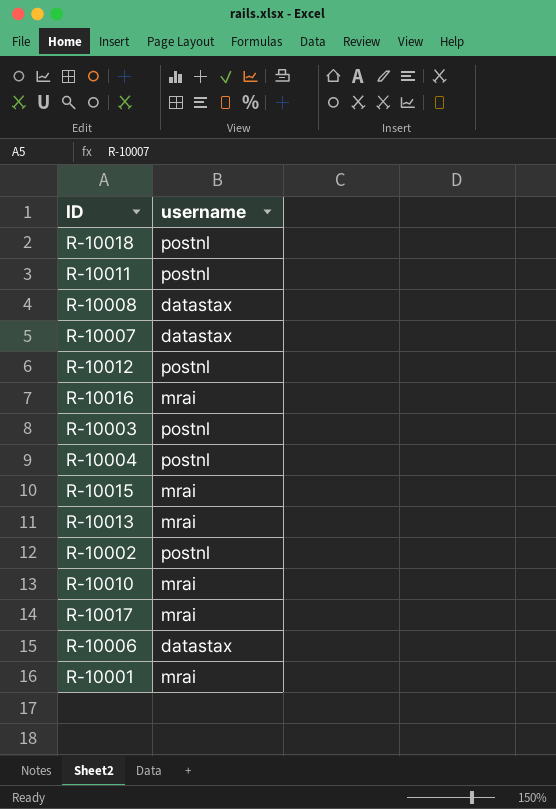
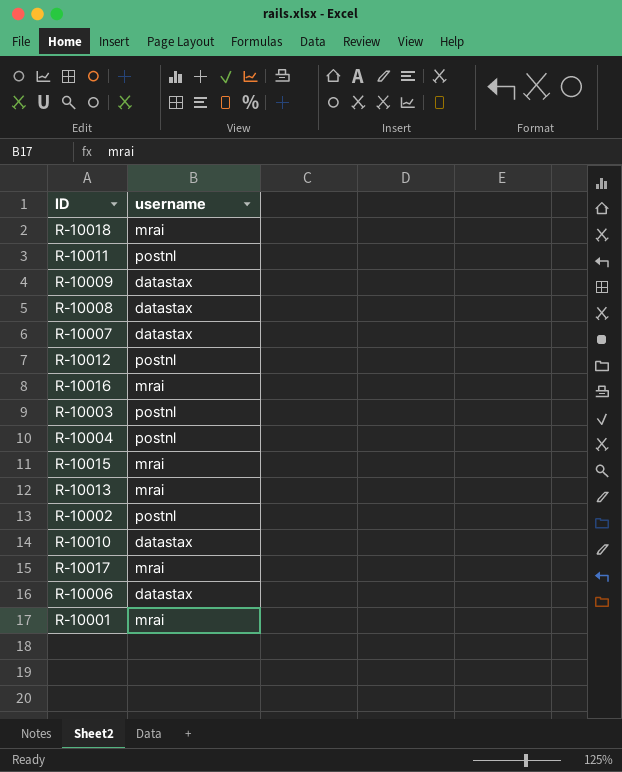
R-10018 | username: postnl -> mrai
row R-10009: none -> datastax
R-10010 | username: mrai -> datastax

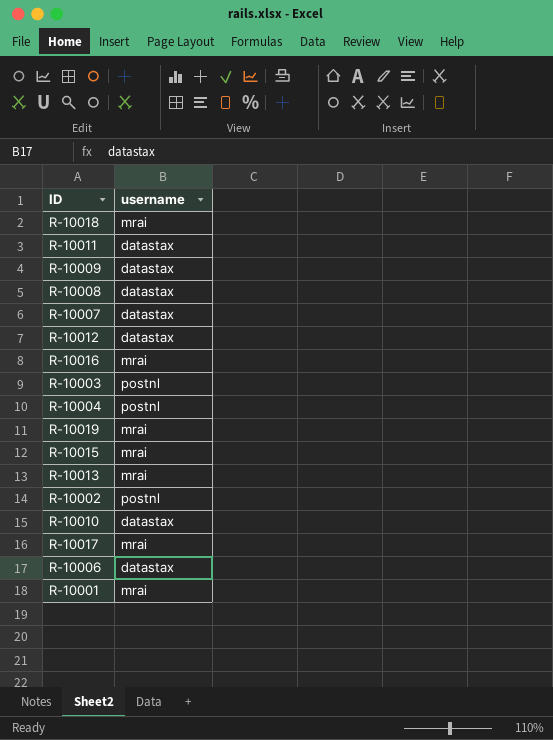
R-10011 | username: postnl -> datastax
R-10012 | username: postnl -> datastax
row R-10019: none -> mrai

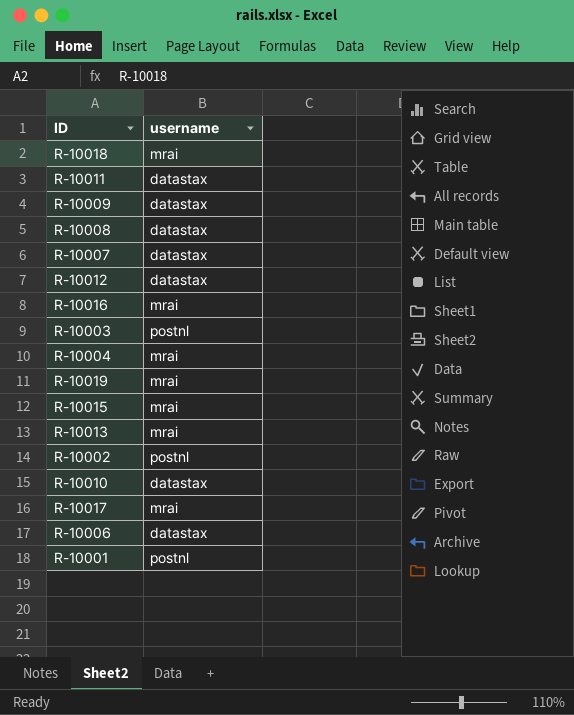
R-10004 | username: postnl -> mrai
R-10001 | username: mrai -> postnl

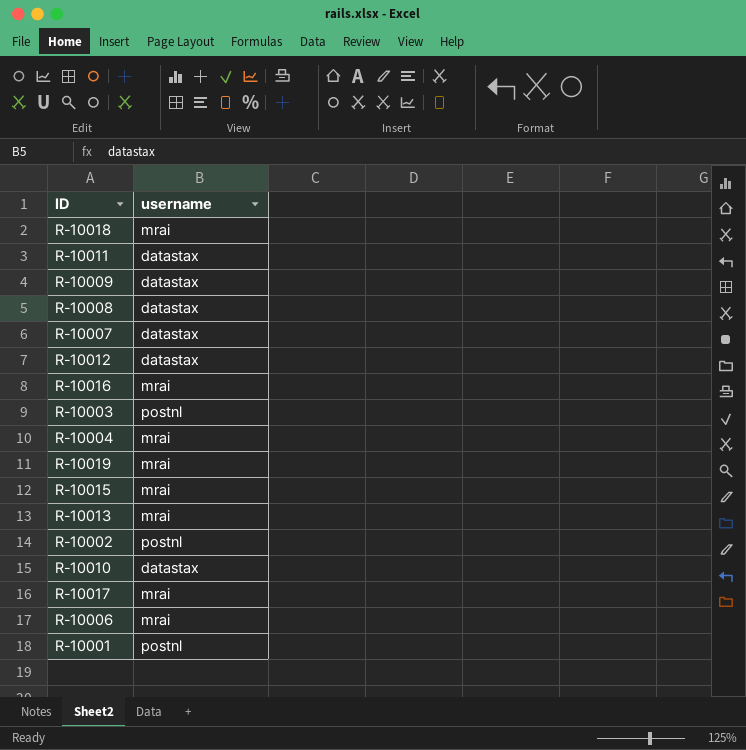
R-10006 | username: datastax -> mrai

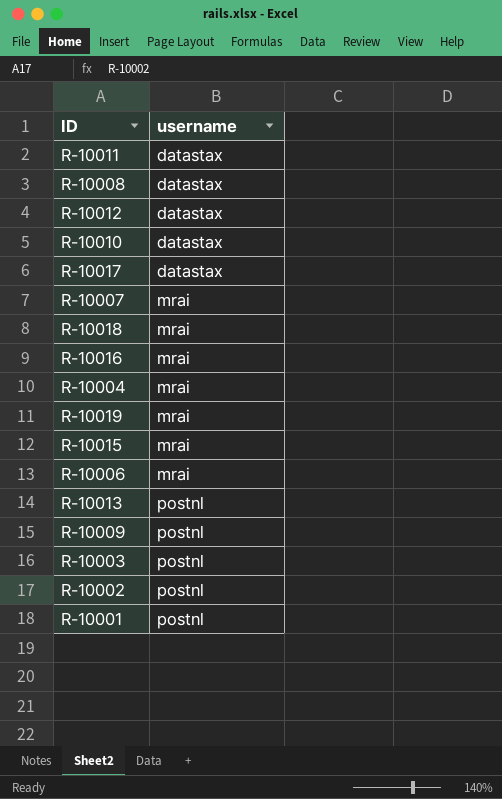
row order: none -> username ascending
R-10017 | username: mrai -> datastax
R-10007 | username: datastax -> mrai
R-10013 | username: mrai -> postnl
R-10009 | username: datastax -> postnl

